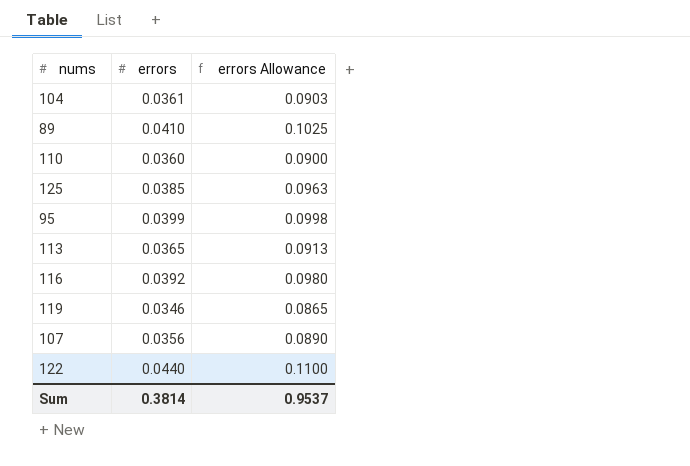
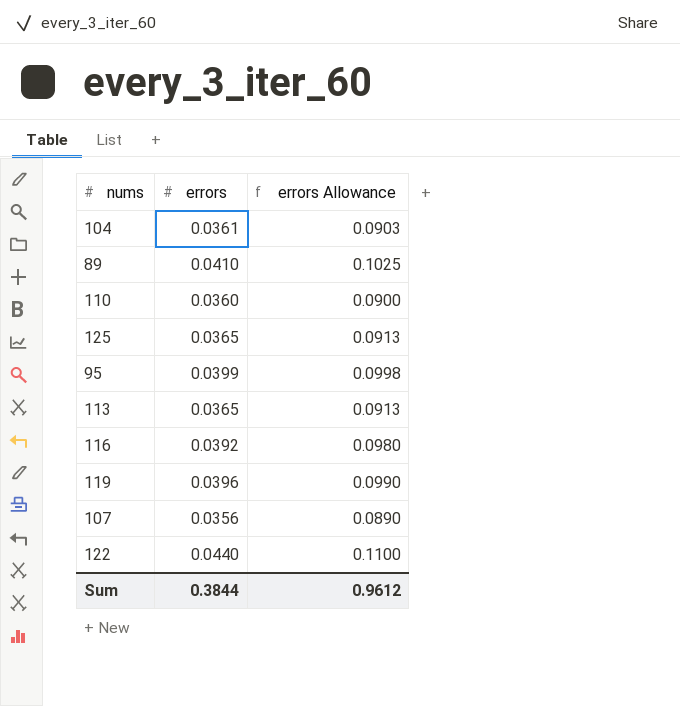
125 | errors: 0.0385 -> 0.0365
125 | errors Allowance: 0.0963 -> 0.0913
119 | errors: 0.0346 -> 0.0396
119 | errors Allowance: 0.0865 -> 0.0990
Sum | errors: 0.3814 -> 0.3844
Sum | errors Allowance: 0.9537 -> 0.9612

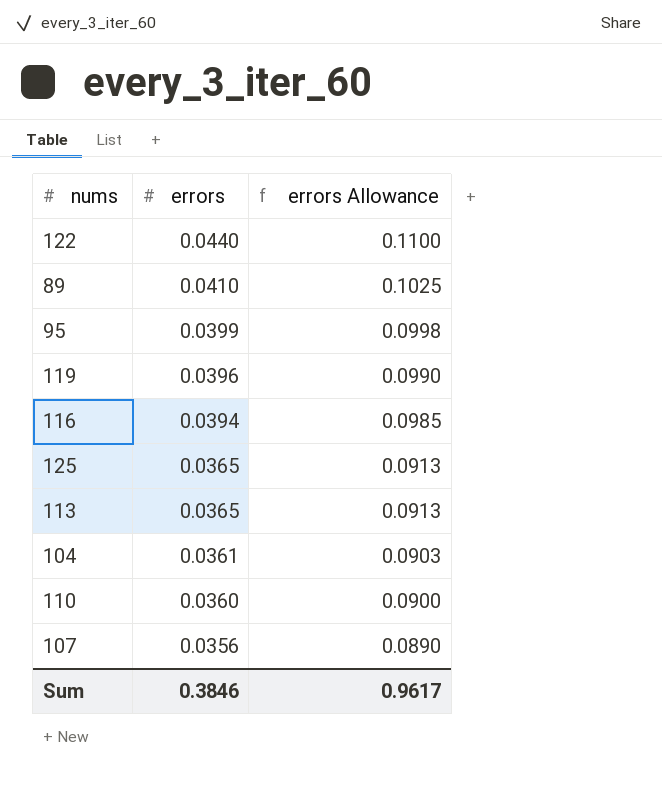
row order: none -> errors descending
116 | errors: 0.0392 -> 0.0394
116 | errors Allowance: 0.0980 -> 0.0985
Sum | errors: 0.3844 -> 0.3846
Sum | errors Allowance: 0.9612 -> 0.9617

